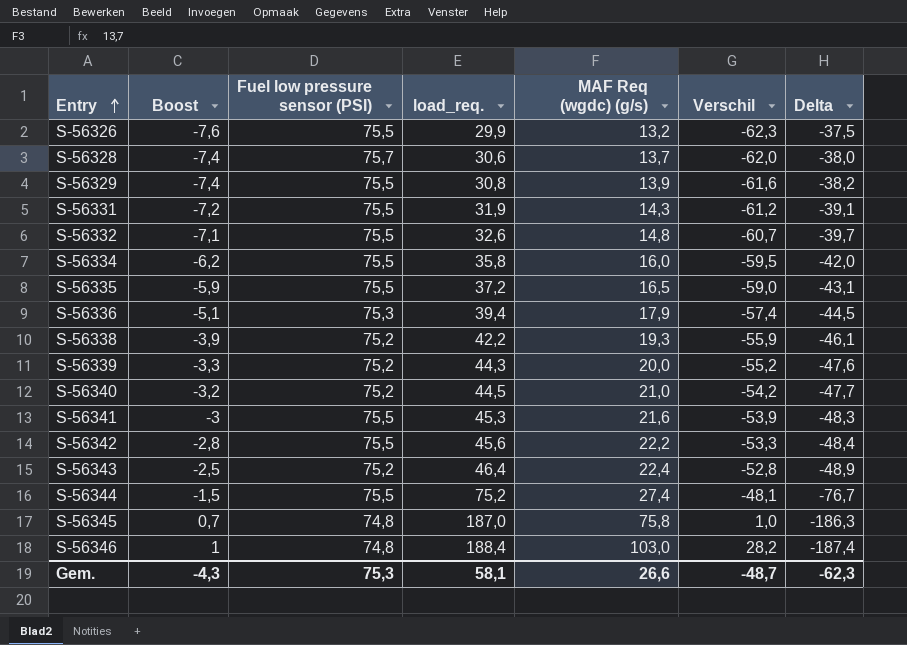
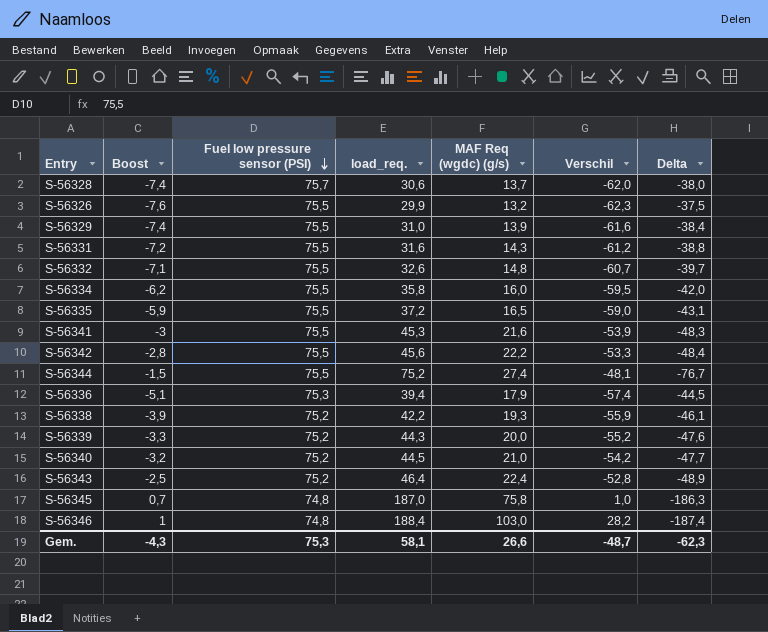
row order: Entry ascending -> Fuel low pressure sensor (PSI) descending
S-56329 | load_req.: 30,8 -> 31,0
S-56329 | Delta: -38,2 -> -38,4
S-56331 | load_req.: 31,9 -> 31,6
S-56331 | Delta: -39,1 -> -38,8

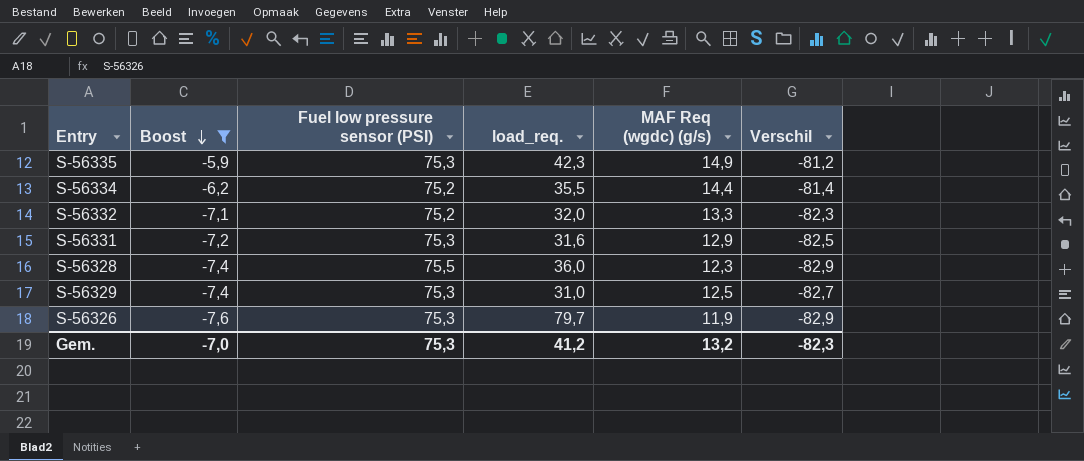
filter: none -> Boost <= -5,9
row order: Fuel low pressure sensor (PSI) descending -> Boost descending
column Delta | formula: [Boost] - [load_req.] -> none
column Verschil | formula: [MAF Req (wgdc) (g/s)] - [Fuel low pressure sensor (PSI)] -> [Boost] - [Fuel low pressure sensor (PSI)]
S-56335 | Fuel low pressure sensor (PSI): 75,5 -> 75,3
S-56335 | load_req.: 37,2 -> 42,3
S-56335 | MAF Req (wgdc) (g/s): 16,5 -> 14,9
S-56334 | Fuel low pressure sensor (PSI): 75,5 -> 75,2
S-56334 | load_req.: 35,8 -> 35,5
S-56334 | MAF Req (wgdc) (g/s): 16,0 -> 14,4
S-56332 | Fuel low pressure sensor (PSI): 75,5 -> 75,2
S-56332 | load_req.: 32,6 -> 32,0
S-56332 | MAF Req (wgdc) (g/s): 14,8 -> 13,3
S-56331 | Fuel low pressure sensor (PSI): 75,5 -> 75,3
S-56331 | MAF Req (wgdc) (g/s): 14,3 -> 12,9
S-56328 | Fuel low pressure sensor (PSI): 75,7 -> 75,5
S-56328 | load_req.: 30,6 -> 36,0
S-56328 | MAF Req (wgdc) (g/s): 13,7 -> 12,3
S-56329 | Fuel low pressure sensor (PSI): 75,5 -> 75,3
S-56329 | MAF Req (wgdc) (g/s): 13,9 -> 12,5
S-56326 | Fuel low pressure sensor (PSI): 75,5 -> 75,3
S-56326 | load_req.: 29,9 -> 79,7
S-56326 | MAF Req (wgdc) (g/s): 13,2 -> 11,9
Gem. | Boost: -4,3 -> -7,0
Gem. | load_req.: 58,1 -> 41,2
Gem. | MAF Req (wgdc) (g/s): 26,6 -> 13,2
Gem. | Verschil: -48,7 -> -82,3

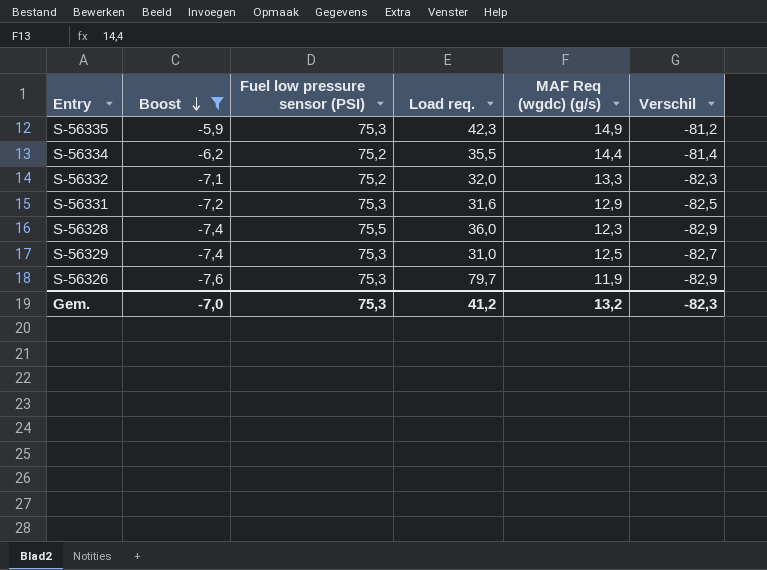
column name: load_req. -> Load req.

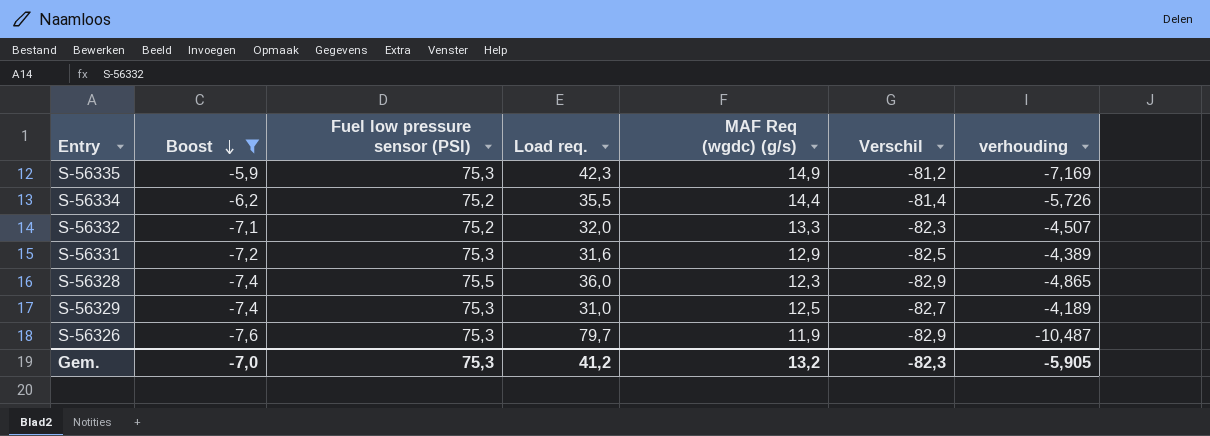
column verhouding | formula: none -> [Load req.] / [Boost]

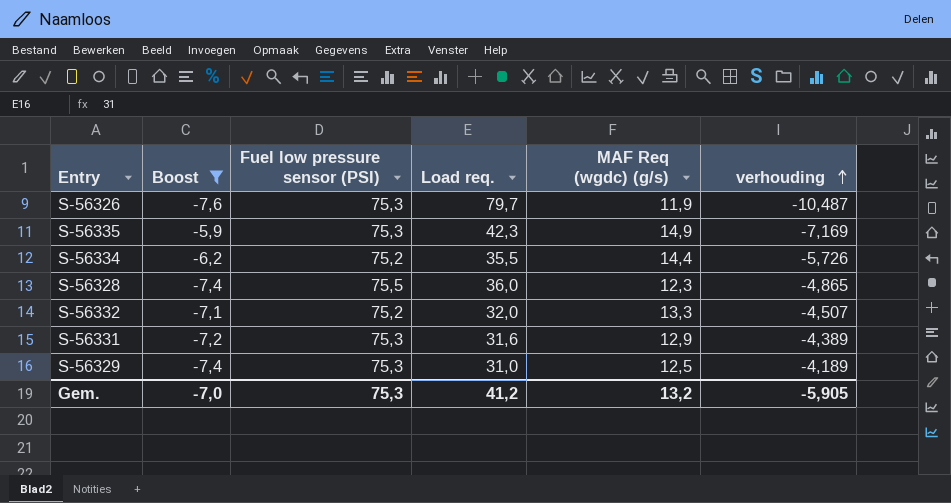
row order: Boost descending -> verhouding ascending
column Verschil | formula: [Boost] - [Fuel low pressure sensor (PSI)] -> none

